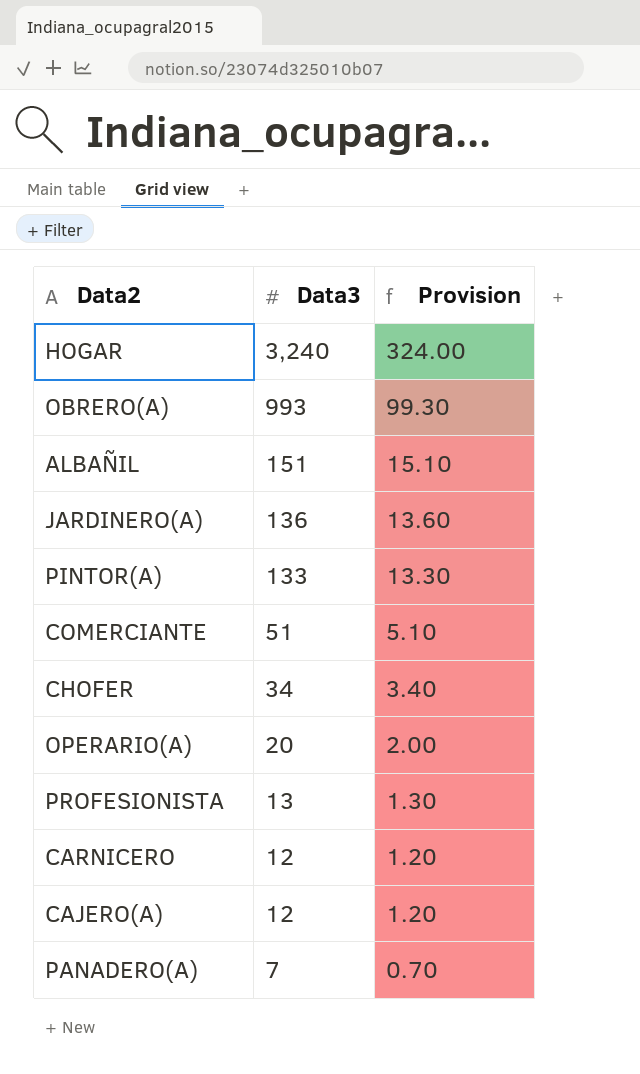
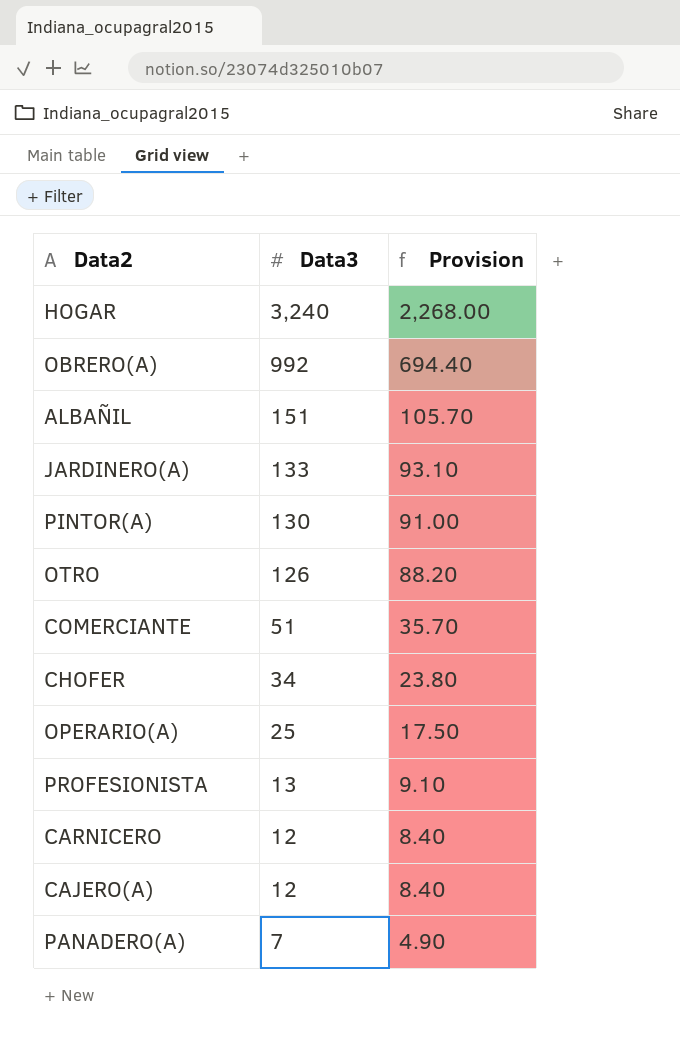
column Provision | formula: [Data3] * 0.1 -> [Data3] * 0.7
OBRERO(A) | Data3: 993 -> 992
JARDINERO(A) | Data3: 136 -> 133
PINTOR(A) | Data3: 133 -> 130
row OTRO: none -> 126 | 88.20
OPERARIO(A) | Data3: 20 -> 25

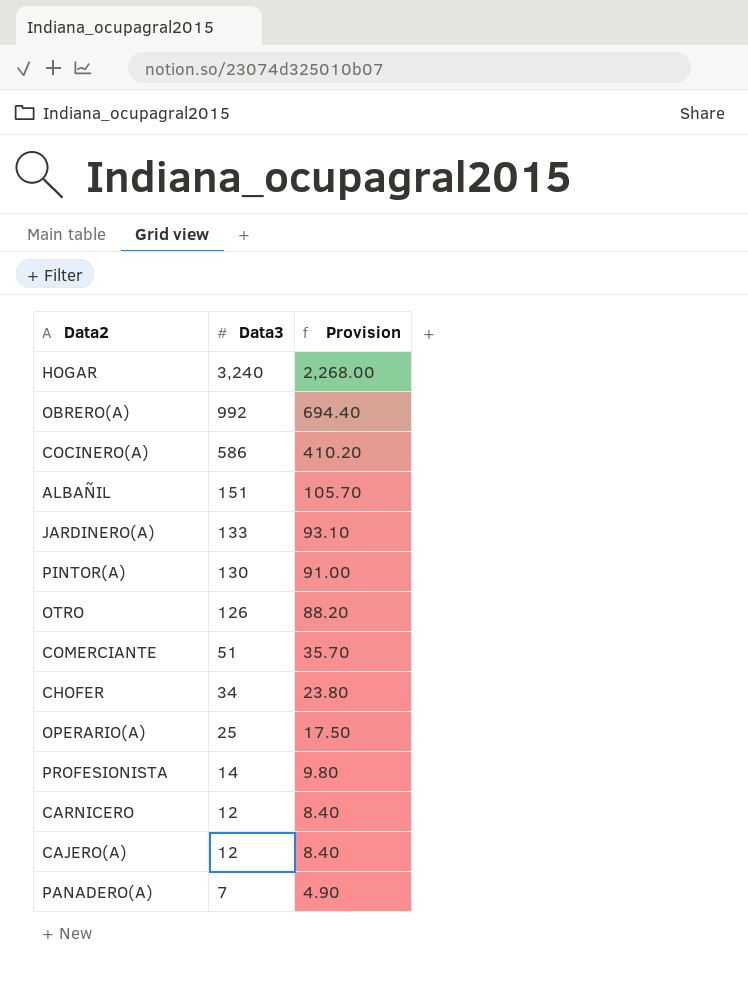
row COCINERO(A): none -> 586 | 410.20
PROFESIONISTA | Data3: 13 -> 14
PROFESIONISTA | Provision: 9.10 -> 9.80

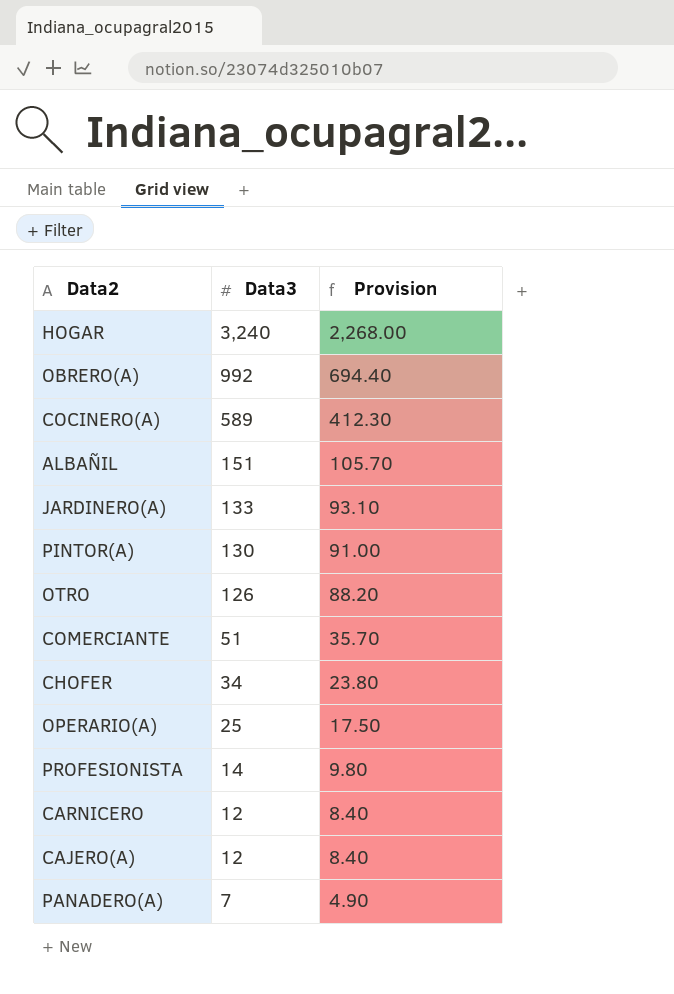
COCINERO(A) | Data3: 586 -> 589
COCINERO(A) | Provision: 410.20 -> 412.30

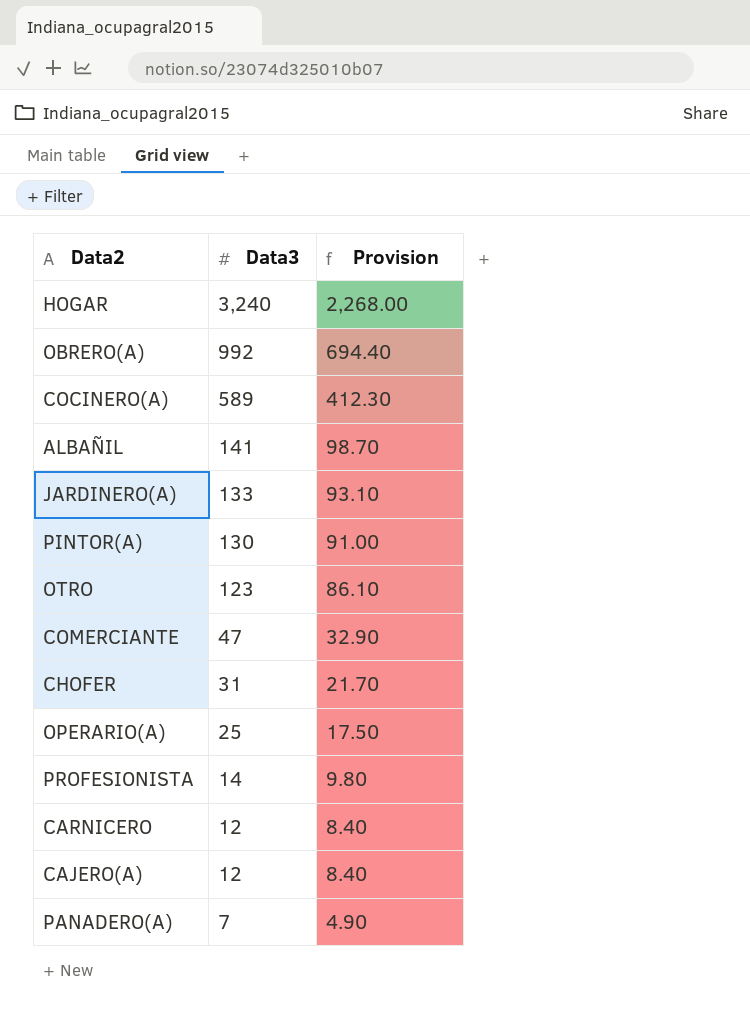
ALBAÑIL | Data3: 151 -> 141
ALBAÑIL | Provision: 105.70 -> 98.70
OTRO | Data3: 126 -> 123
OTRO | Provision: 88.20 -> 86.10
COMERCIANTE | Data3: 51 -> 47
COMERCIANTE | Provision: 35.70 -> 32.90
CHOFER | Data3: 34 -> 31
CHOFER | Provision: 23.80 -> 21.70

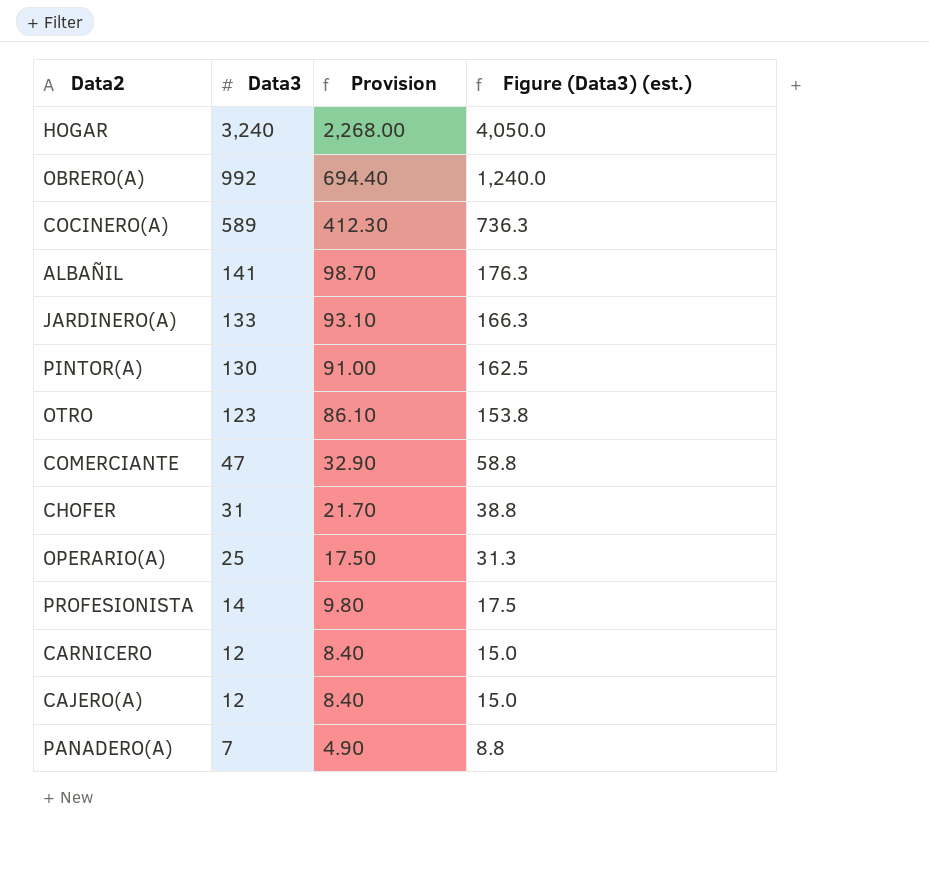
column Figure (Data3) (est.) | formula: none -> [Data3] * 1.25

